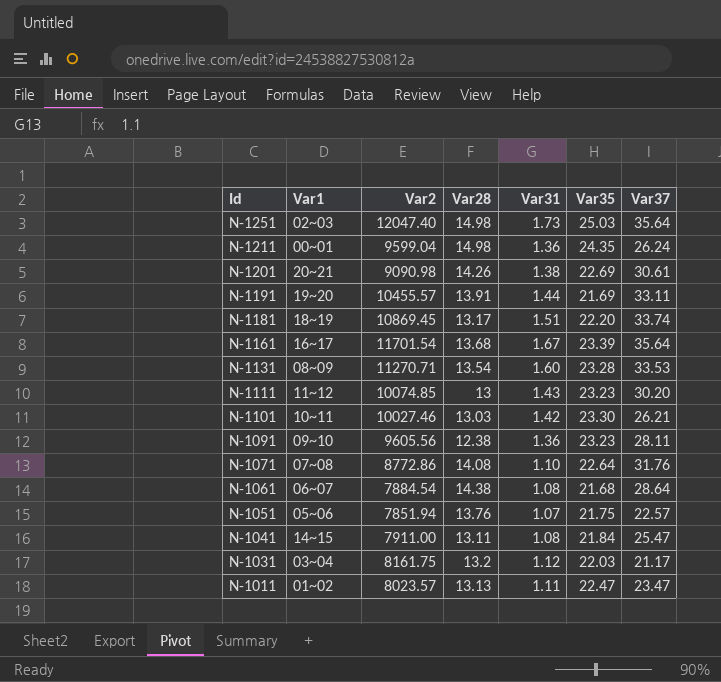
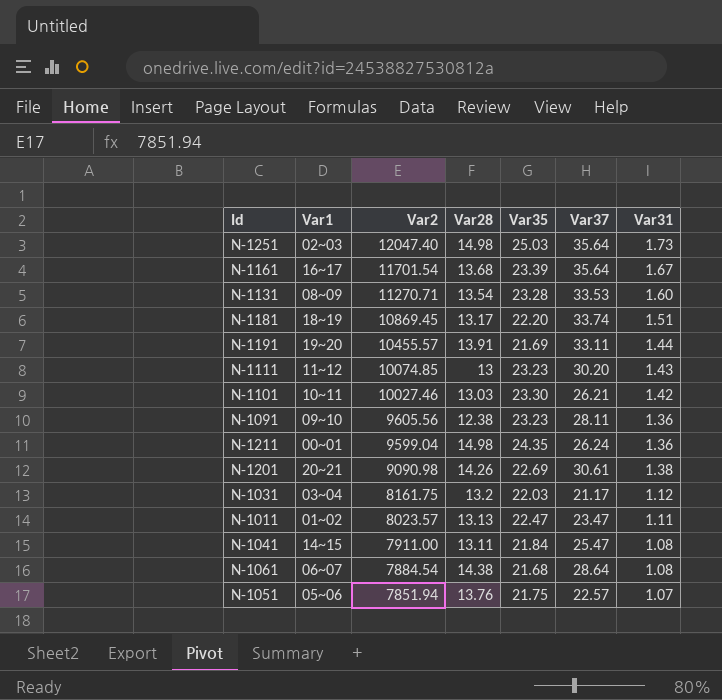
row order: Id descending -> Var2 descending
column Var31 | position: 5 -> 7
row N-1071: 07~08 | 8772.86 | 14.08 | 1.10 | 22.64 | 31.76 -> none

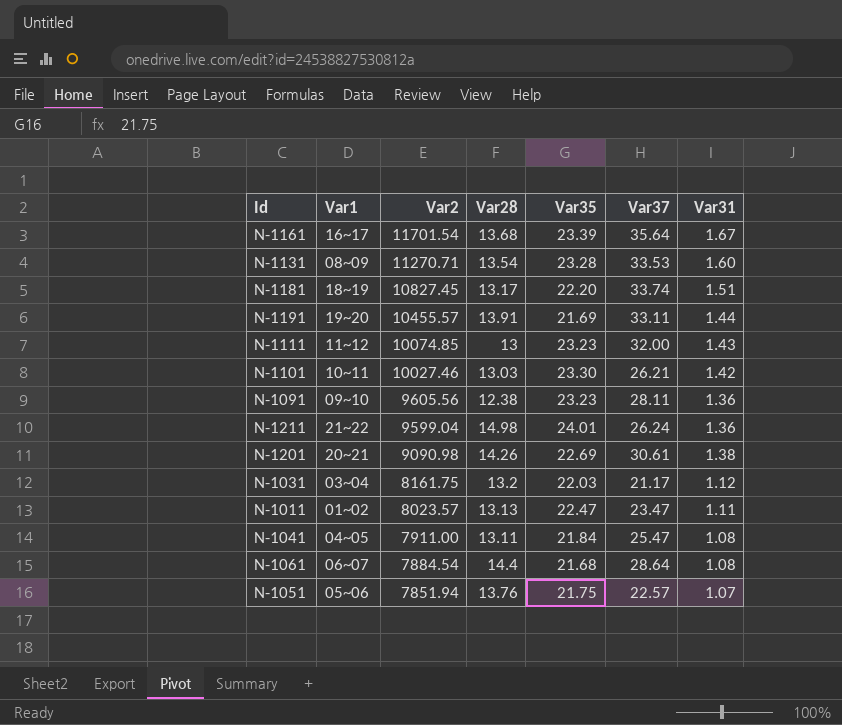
row N-1251: 02~03 | 12047.40 | 14.98 | 25.03 | 35.64 | 1.73 -> none
N-1181 | Var2: 10869.45 -> 10827.45
N-1111 | Var37: 30.20 -> 32.00
N-1211 | Var1: 00~01 -> 21~22
N-1211 | Var35: 24.35 -> 24.01
N-1041 | Var1: 14~15 -> 04~05
N-1061 | Var28: 14.38 -> 14.4

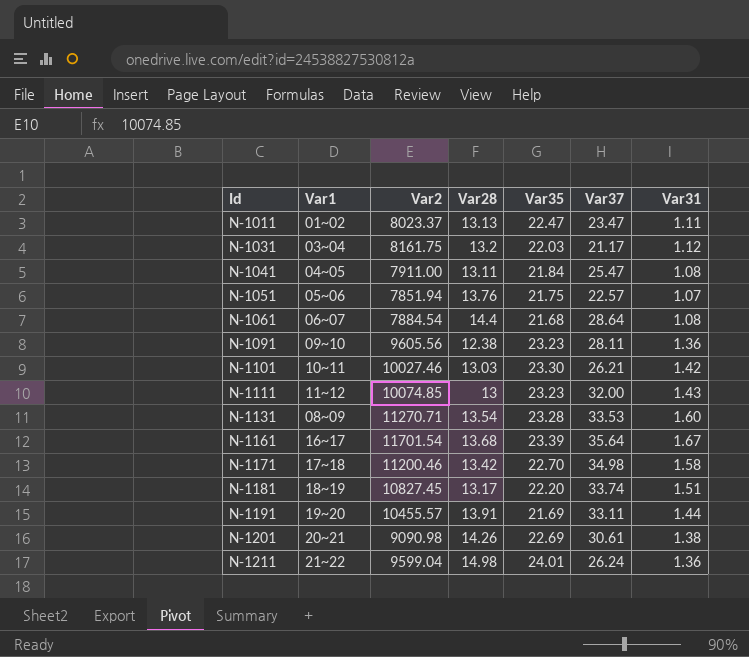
row order: Var2 descending -> Id ascending
N-1011 | Var2: 8023.57 -> 8023.37
row N-1171: none -> 17~18 | 11200.46 | 13.42 | 22.70 | 34.98 | 1.58

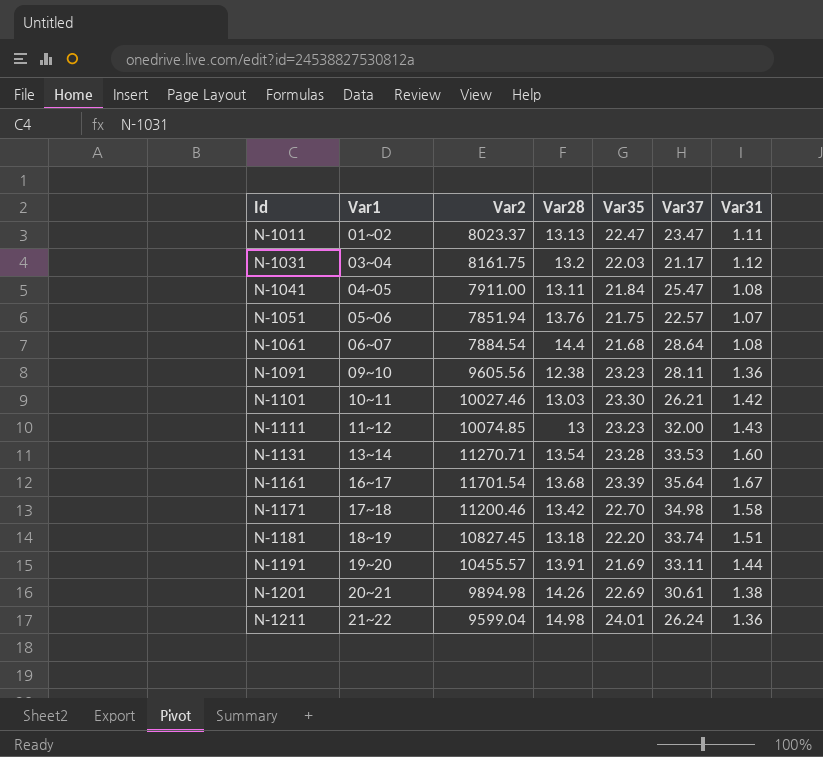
N-1131 | Var1: 08~09 -> 13~14
N-1181 | Var28: 13.17 -> 13.18
N-1201 | Var2: 9090.98 -> 9894.98

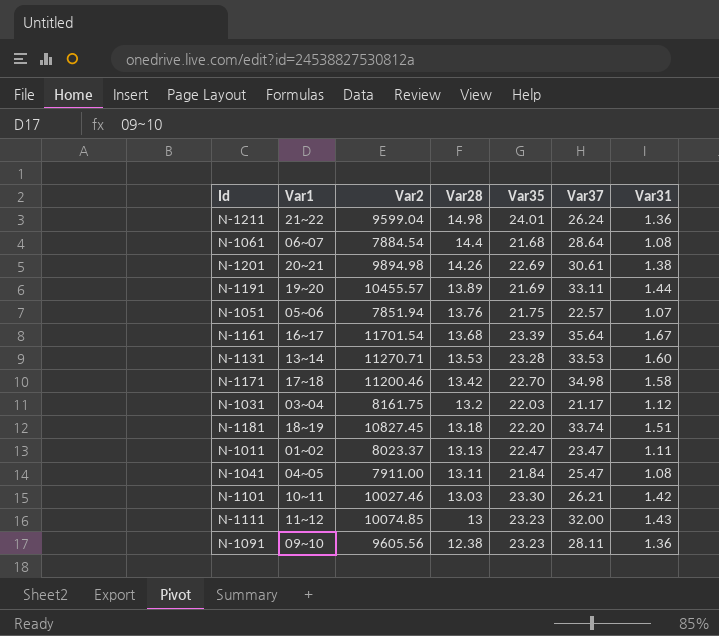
row order: Id ascending -> Var28 descending
N-1191 | Var28: 13.91 -> 13.89
N-1131 | Var28: 13.54 -> 13.53

